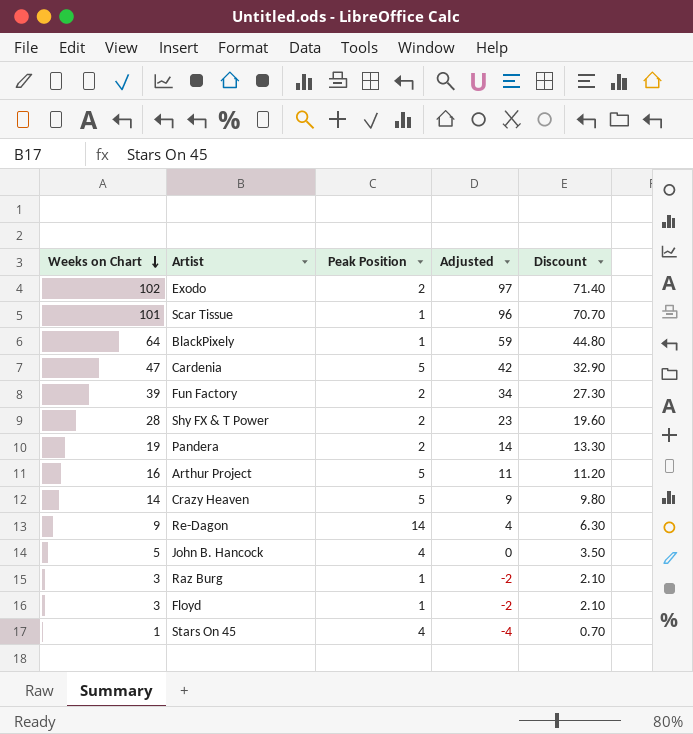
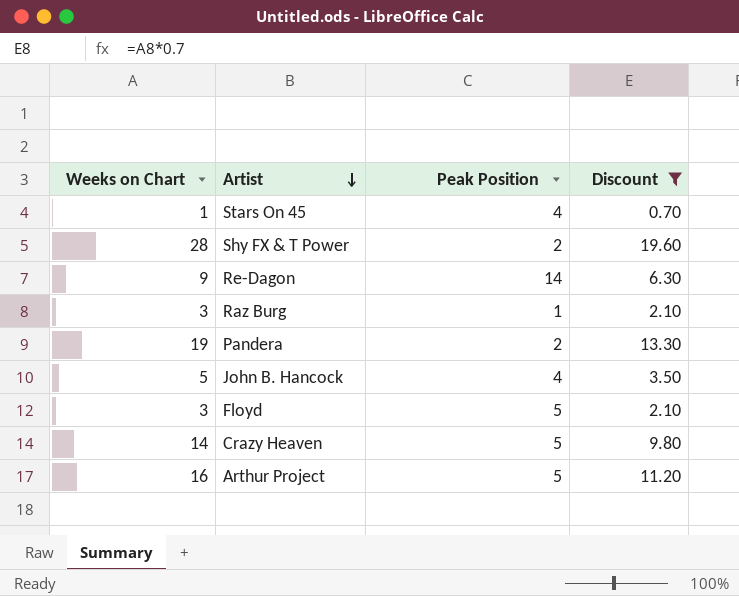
filter: none -> Discount <= 19.60
row order: Weeks on Chart descending -> Artist descending
column Adjusted | formula: [Weeks on Chart] - 5 -> none
Floyd | Peak Position: 1 -> 5

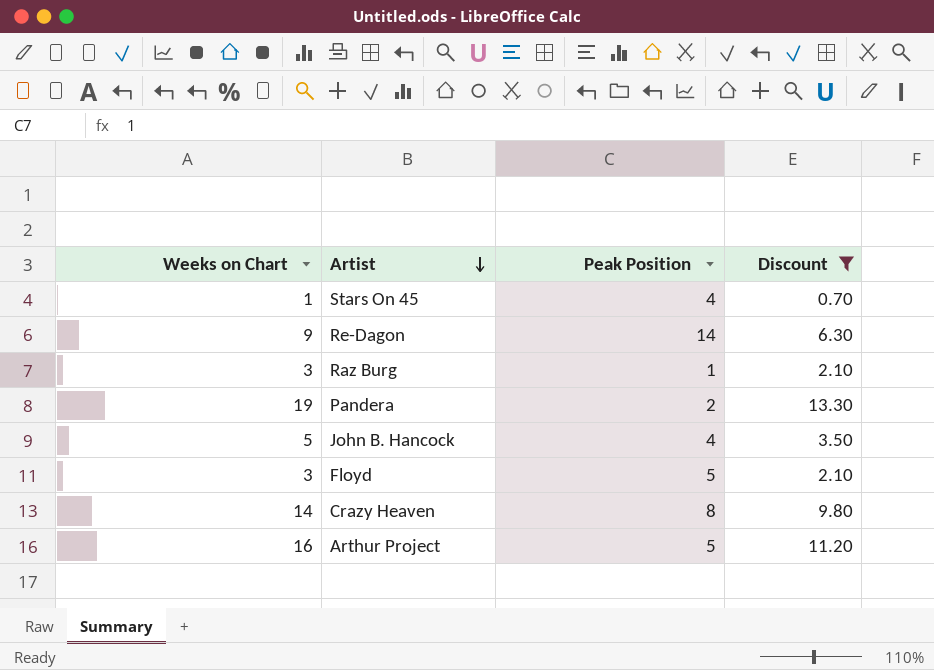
row Shy FX & T Power: 28 | 2 | 19.60 -> none
Crazy Heaven | Peak Position: 5 -> 8

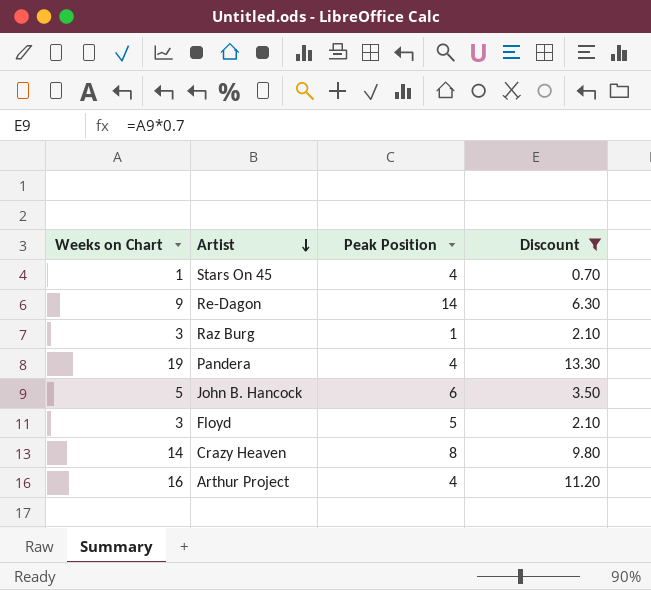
Pandera | Peak Position: 2 -> 4
John B. Hancock | Peak Position: 4 -> 6
Arthur Project | Peak Position: 5 -> 4

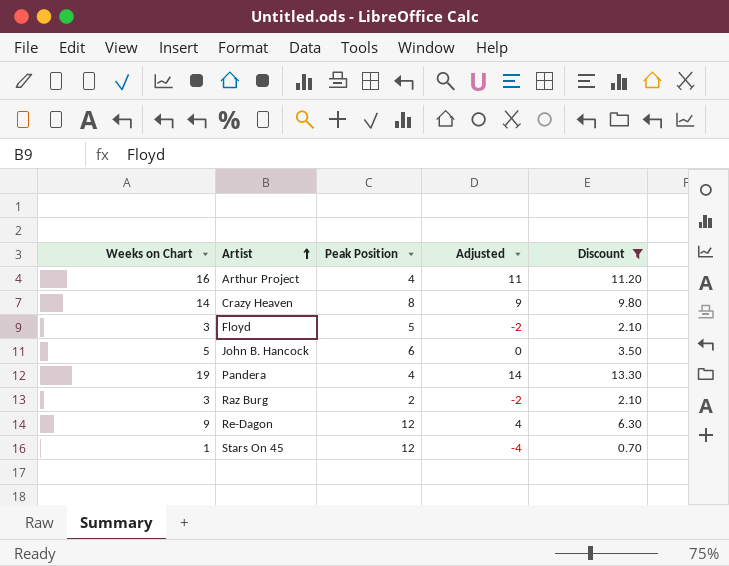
row order: Artist descending -> Artist ascending
column Adjusted | formula: none -> [Weeks on Chart] - 5
Raz Burg | Peak Position: 1 -> 2
Re-Dagon | Peak Position: 14 -> 12
Stars On 45 | Peak Position: 4 -> 12

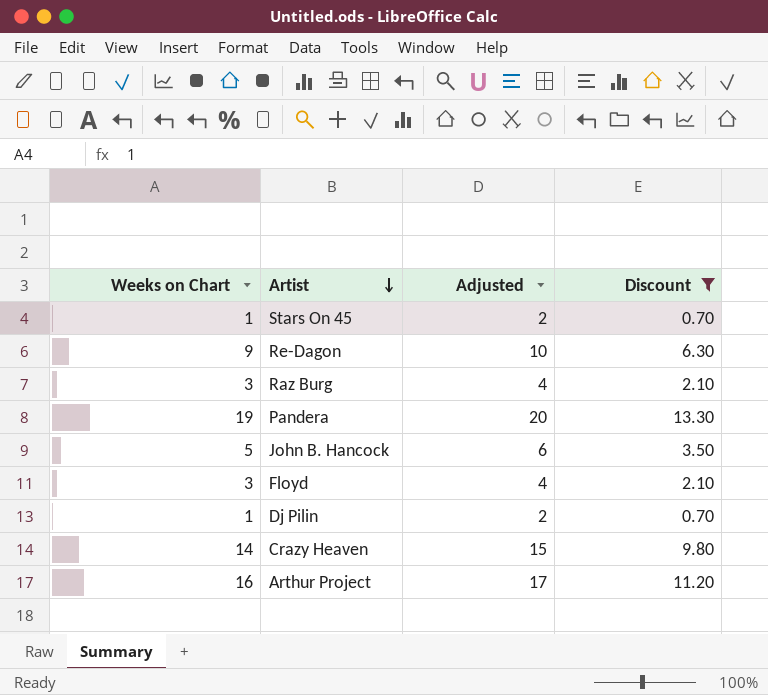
row order: Artist ascending -> Artist descending
column Peak Position | position: 3 -> none
column Adjusted | formula: [Weeks on Chart] - 5 -> [Weeks on Chart] + 1
row Dj Pilin: none -> 1 | 2 | 0.70

